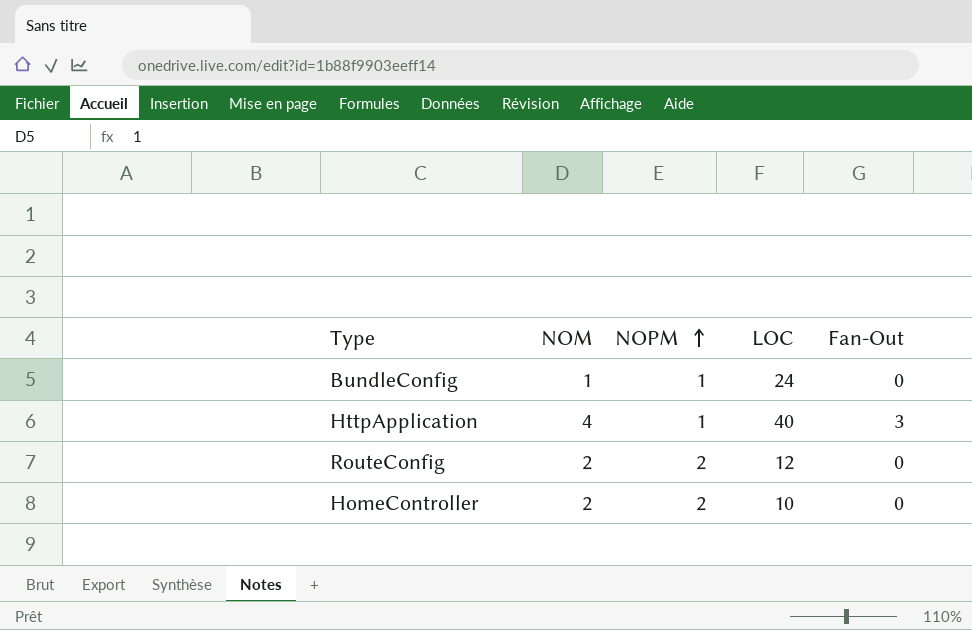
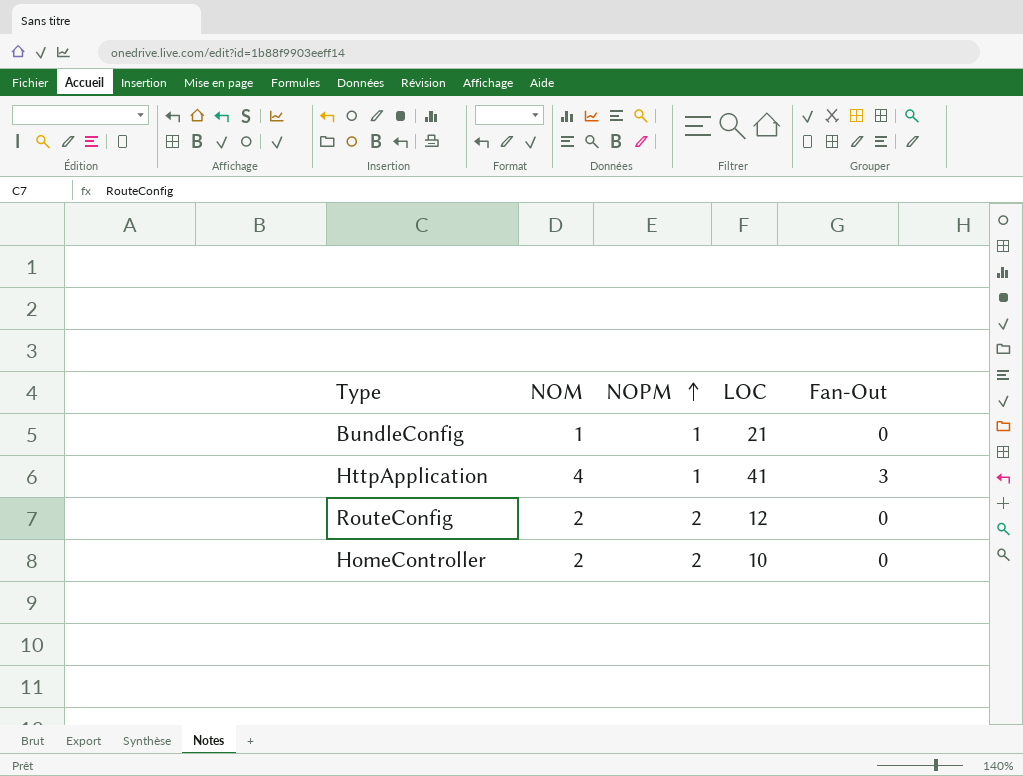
BundleConfig | LOC: 24 -> 21
HttpApplication | LOC: 40 -> 41

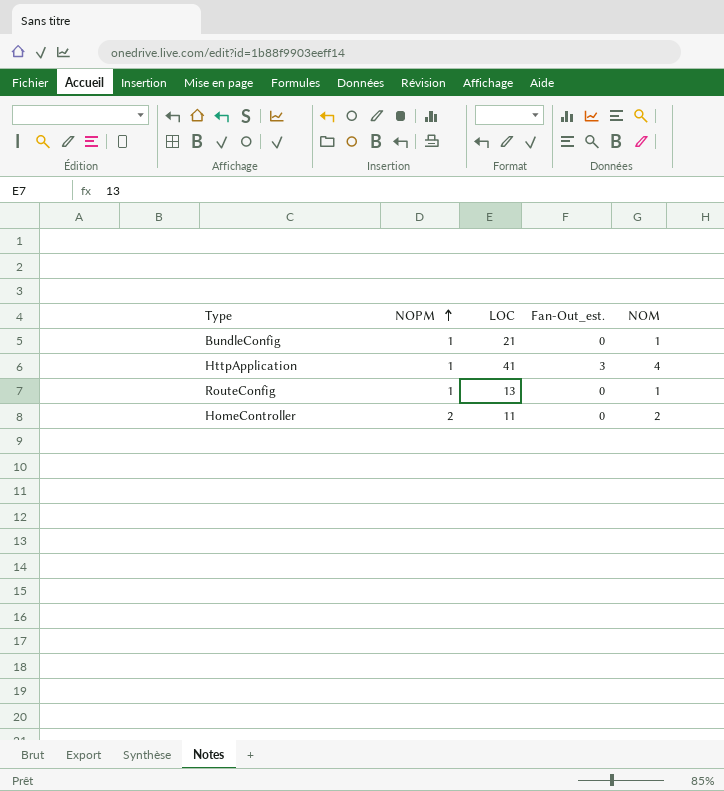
column name: Fan-Out -> Fan-Out_est.
column NOM | position: 2 -> 5
RouteConfig | NOPM: 2 -> 1
RouteConfig | LOC: 12 -> 13
RouteConfig | NOM: 2 -> 1
HomeController | LOC: 10 -> 11

